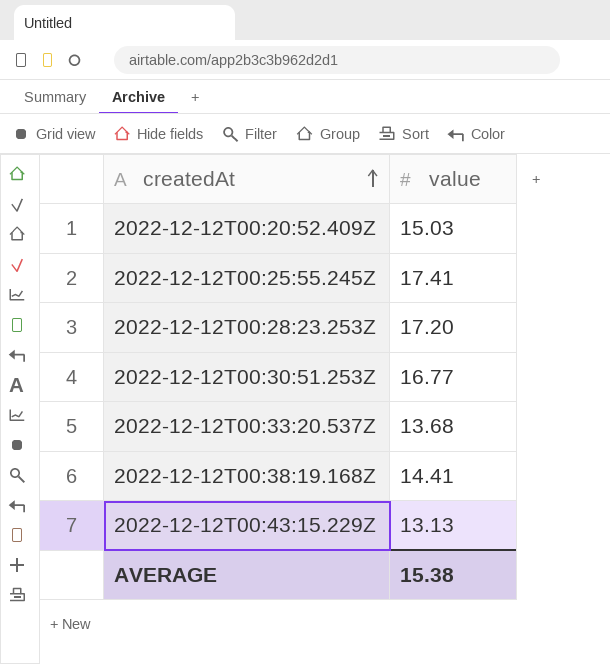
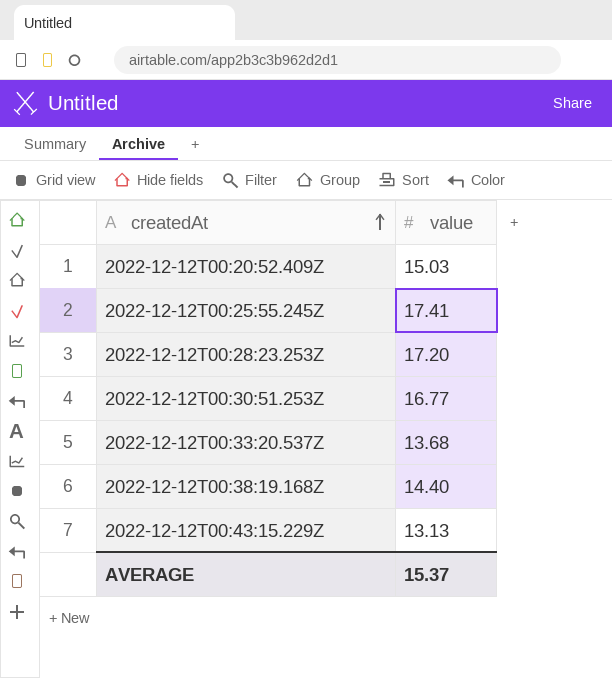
2022-12-12T00:38:19.168Z | value: 14.41 -> 14.40
AVERAGE | value: 15.38 -> 15.37

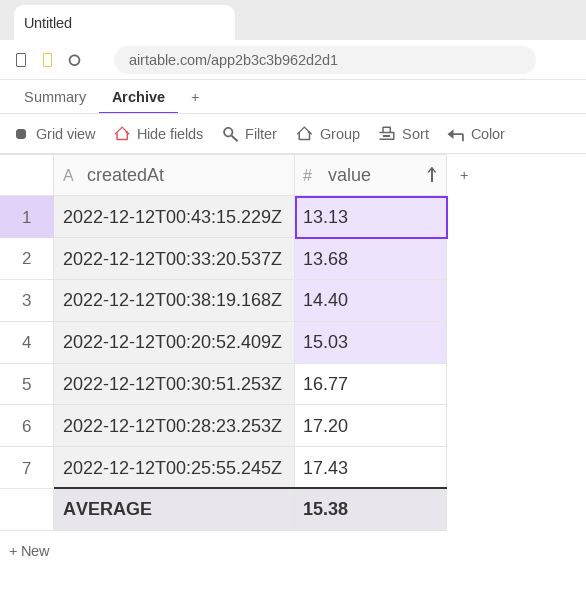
row order: createdAt ascending -> value ascending
2022-12-12T00:25:55.245Z | value: 17.41 -> 17.43
AVERAGE | value: 15.37 -> 15.38

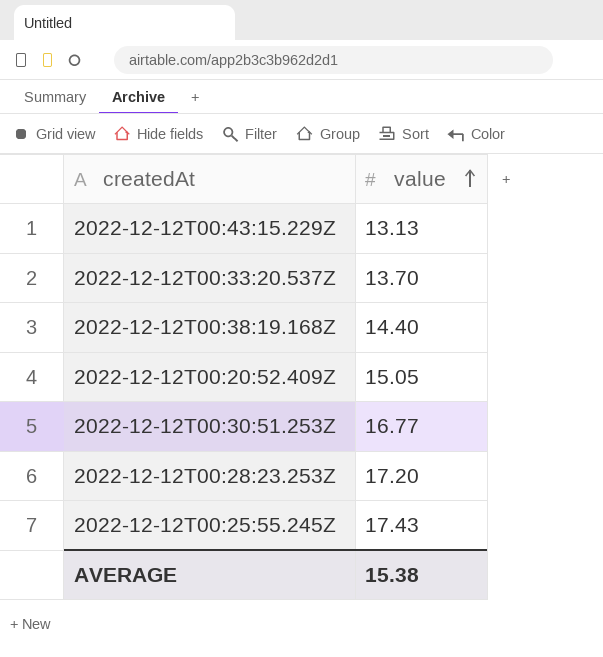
2022-12-12T00:33:20.537Z | value: 13.68 -> 13.70
2022-12-12T00:20:52.409Z | value: 15.03 -> 15.05

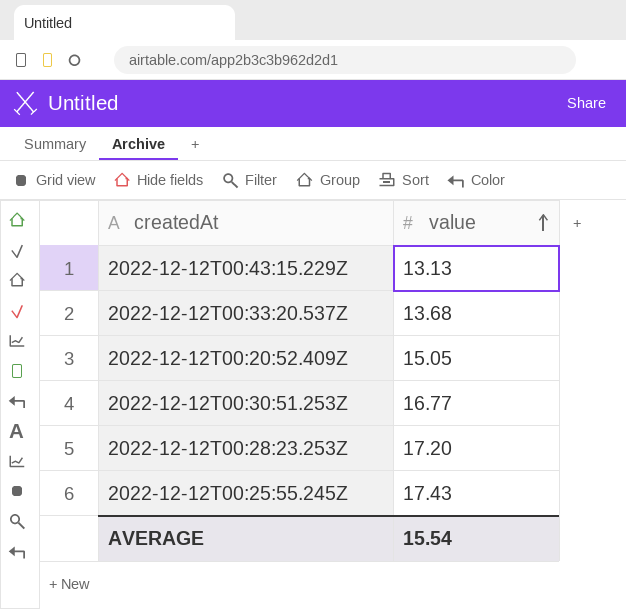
row 2022-12-12T00:38:19.168Z: 14.40 -> none
2022-12-12T00:33:20.537Z | value: 13.70 -> 13.68
AVERAGE | value: 15.38 -> 15.54

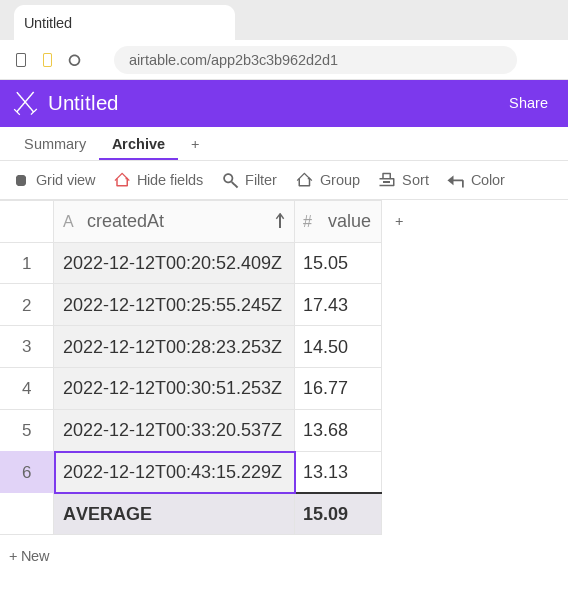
row order: value ascending -> createdAt ascending
2022-12-12T00:28:23.253Z | value: 17.20 -> 14.50
AVERAGE | value: 15.54 -> 15.09

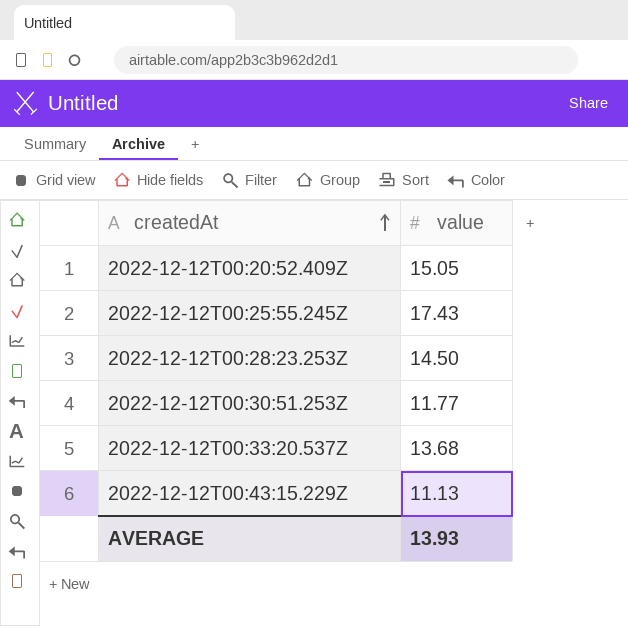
2022-12-12T00:30:51.253Z | value: 16.77 -> 11.77
2022-12-12T00:43:15.229Z | value: 13.13 -> 11.13
AVERAGE | value: 15.09 -> 13.93

